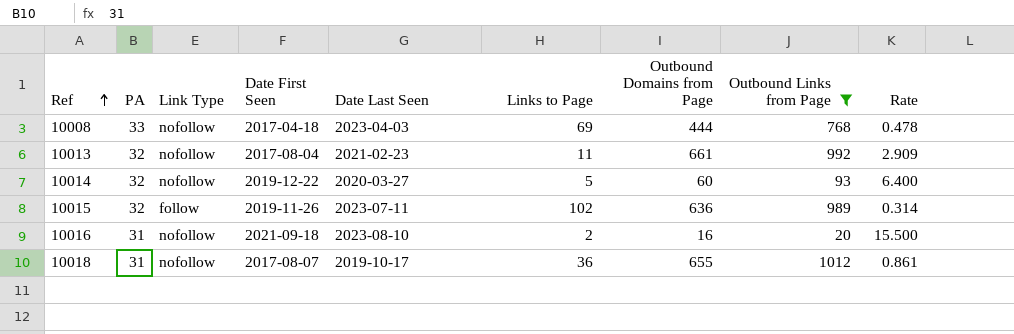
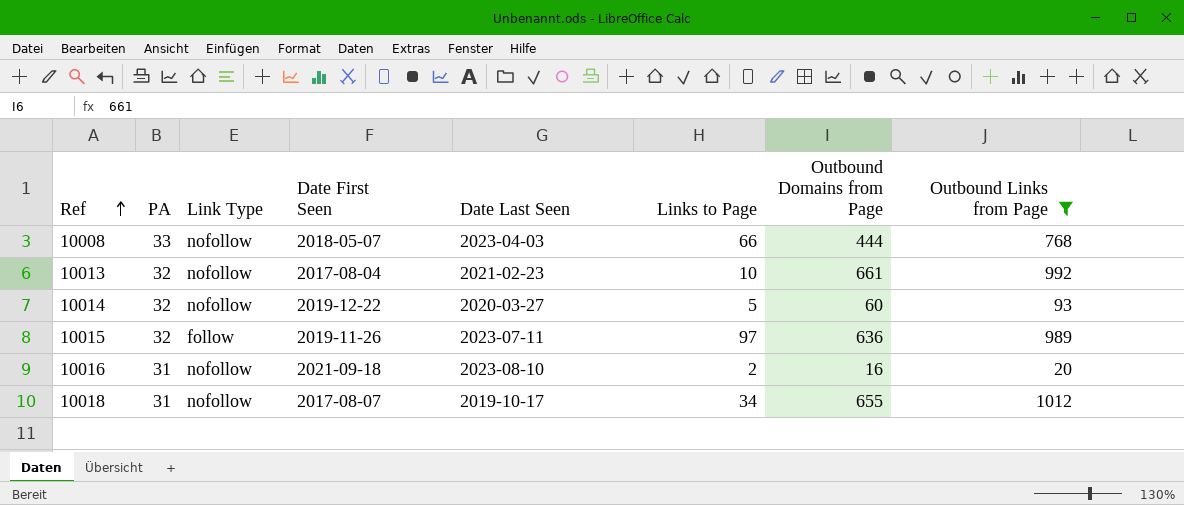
column Rate | formula: [PA] / [Links to Page] -> none
10008 | Date First Seen: 2017-04-18 -> 2018-05-07
10008 | Links to Page: 69 -> 66
10013 | Links to Page: 11 -> 10
10015 | Links to Page: 102 -> 97
10018 | Links to Page: 36 -> 34

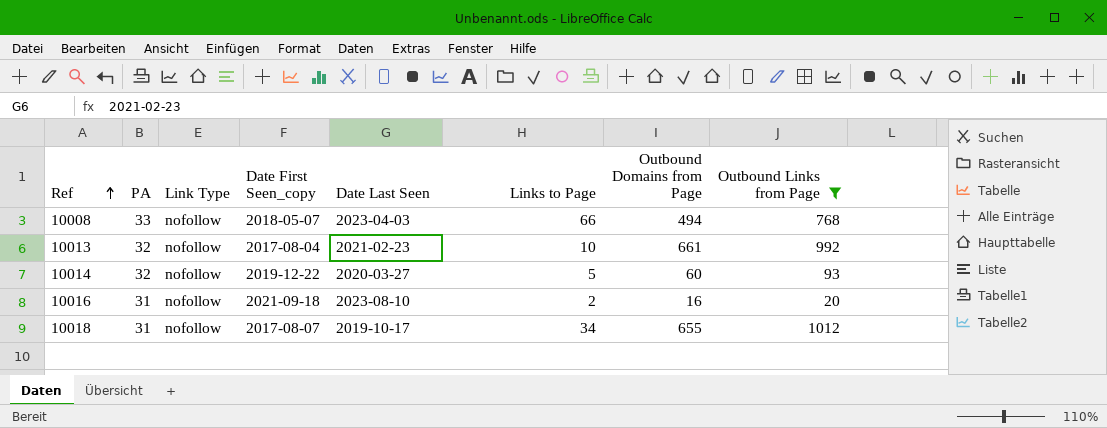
column name: Date First Seen -> Date First Seen_copy
row 10015: 32 | follow | 2019-11-26 | 2023-07-11 | 97 | 636 | 989 -> none
10008 | Outbound Domains from Page: 444 -> 494

